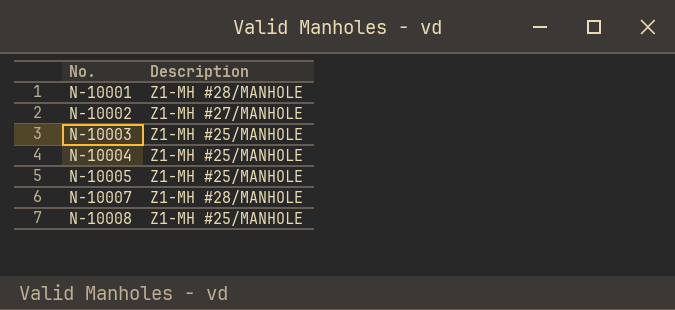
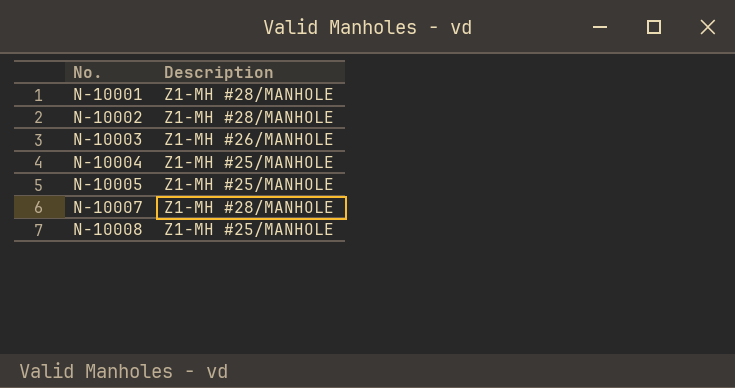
N-10002 | Description: Z1-MH #27/MANHOLE -> Z1-MH #28/MANHOLE
N-10003 | Description: Z1-MH #25/MANHOLE -> Z1-MH #26/MANHOLE

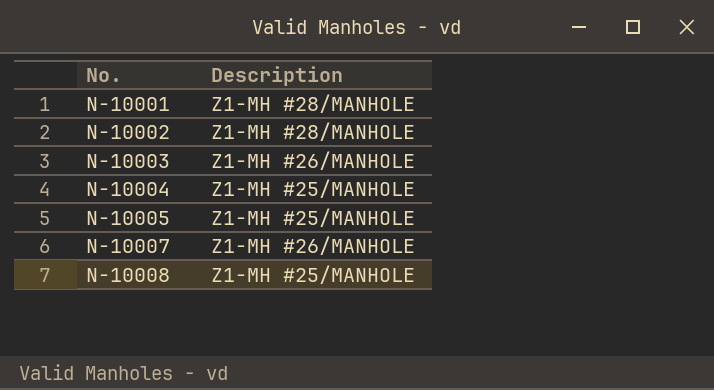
N-10007 | Description: Z1-MH #28/MANHOLE -> Z1-MH #26/MANHOLE

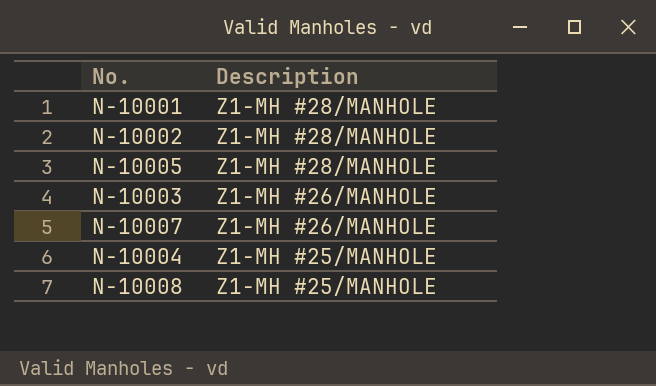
row order: No. ascending -> Description descending
N-10005 | Description: Z1-MH #25/MANHOLE -> Z1-MH #28/MANHOLE

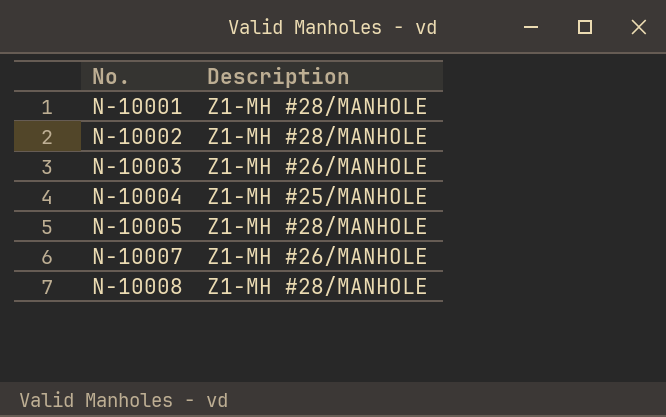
row order: Description descending -> No. ascending
N-10008 | Description: Z1-MH #25/MANHOLE -> Z1-MH #28/MANHOLE

